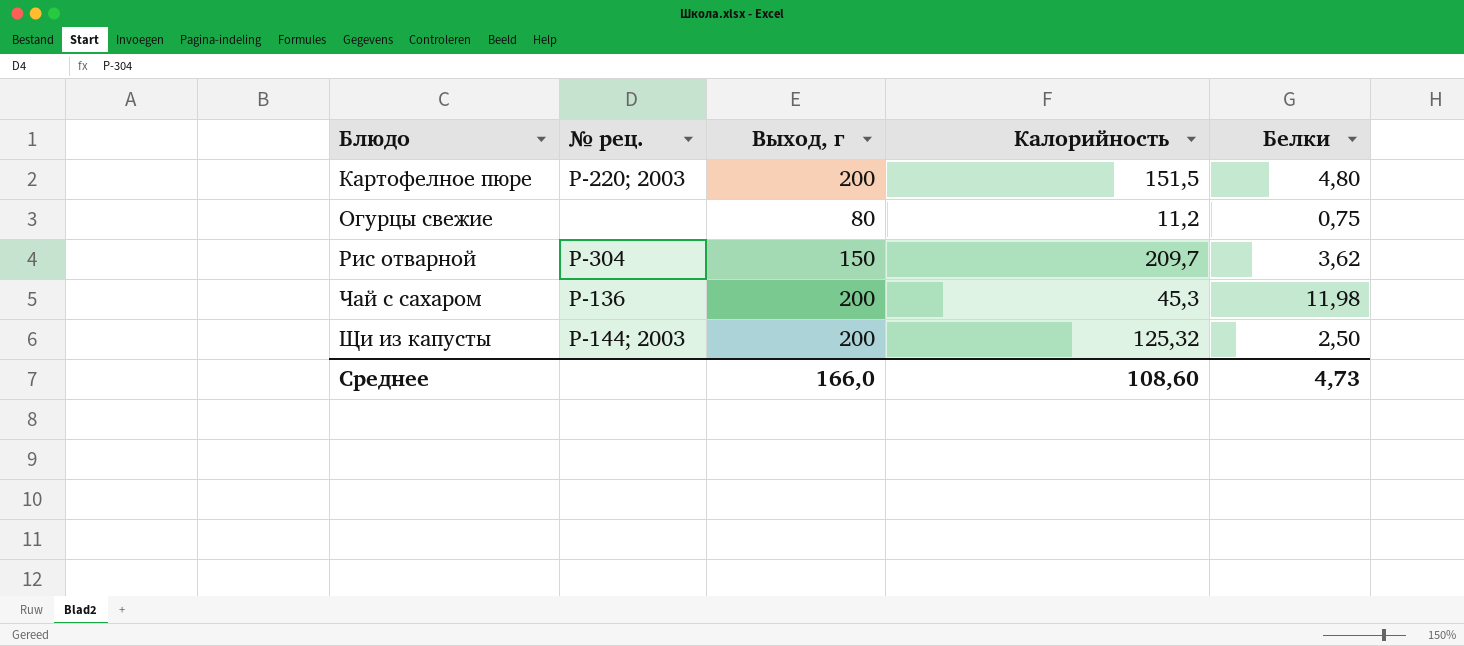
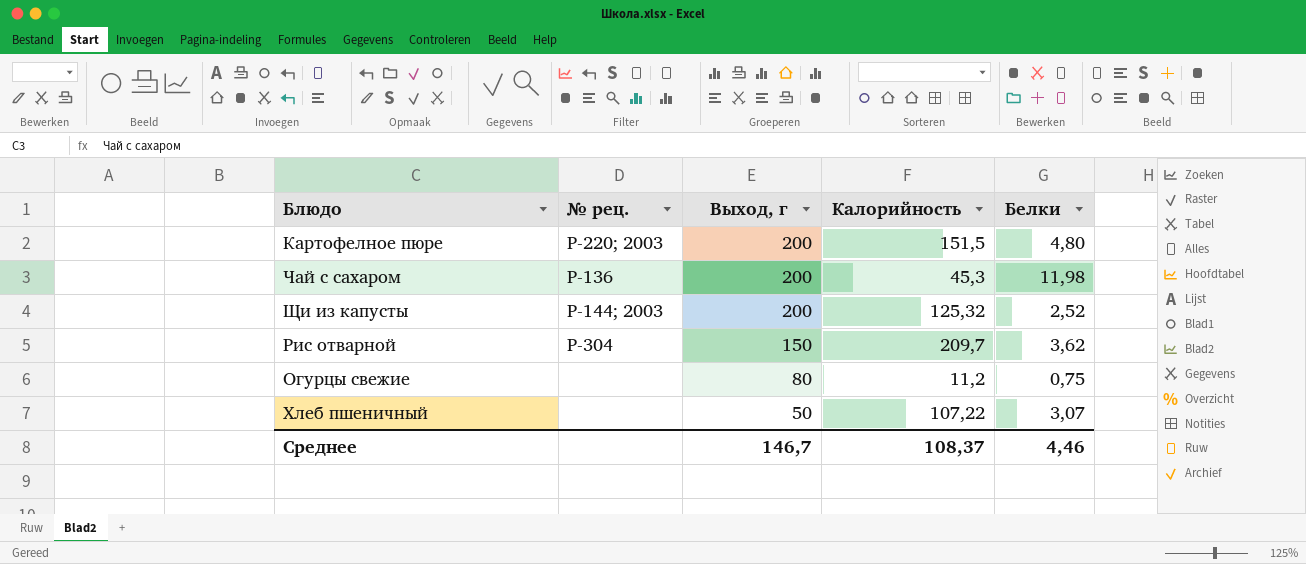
row order: Блюдо ascending -> Выход, г descending
Щи из капусты | Белки: 2,50 -> 2,52
row Хлеб пшеничный: none -> none | 50 | 107,22 | 3,07
Среднее | Выход, г: 166,0 -> 146,7
Среднее | Калорийность: 108,60 -> 108,37
Среднее | Белки: 4,73 -> 4,46

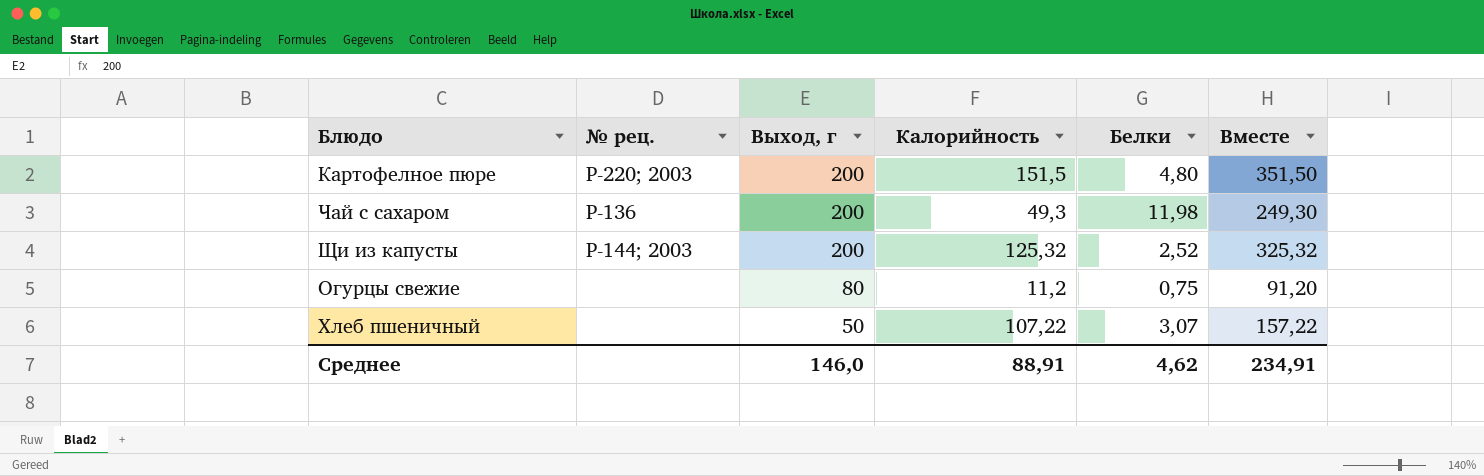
column Вместе | formula: none -> [Выход, г] + [Калорийность]
row Рис отварной: Р-304 | 150 | 209,7 | 3,62 -> none
Чай с сахаром | Калорийность: 45,3 -> 49,3
Среднее | Выход, г: 146,7 -> 146,0
Среднее | Калорийность: 108,37 -> 88,91
Среднее | Белки: 4,46 -> 4,62

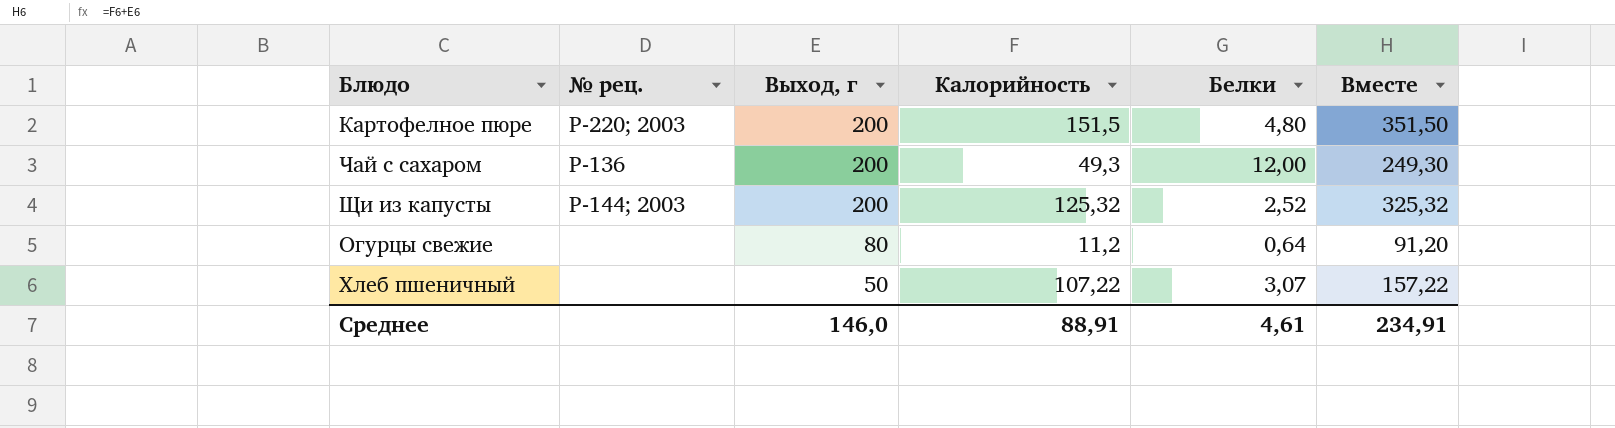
Чай с сахаром | Белки: 11,98 -> 12,00
Огурцы свежие | Белки: 0,75 -> 0,64
Среднее | Белки: 4,62 -> 4,61

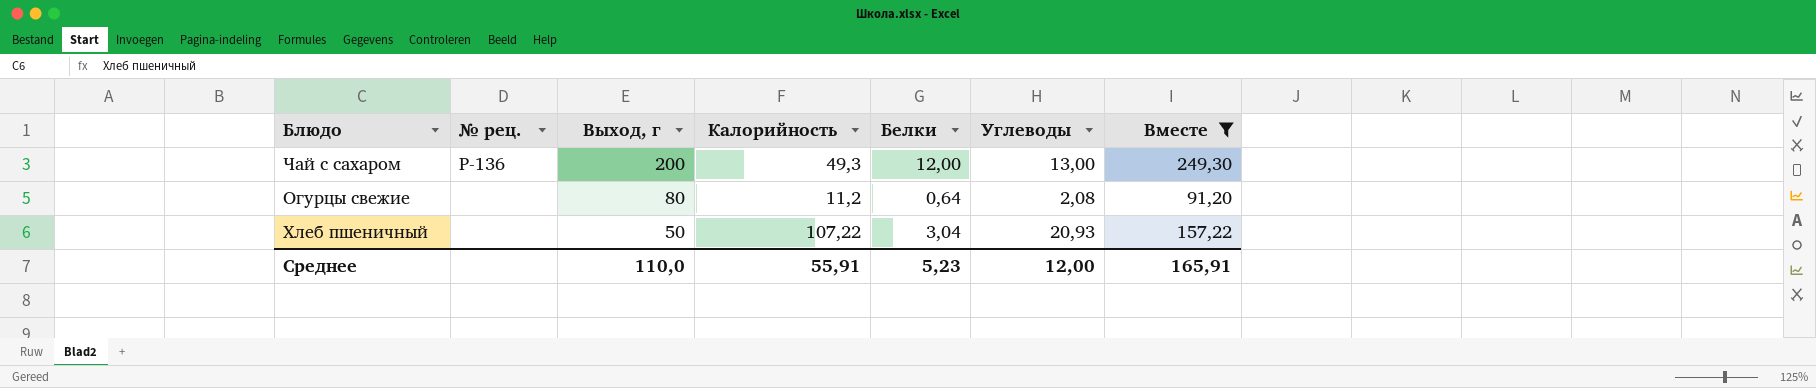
filter: none -> Вместе <= 249,30
column Углеводы | position: none -> 6
Хлеб пшеничный | Белки: 3,07 -> 3,04
Среднее | Выход, г: 146,0 -> 110,0
Среднее | Калорийность: 88,91 -> 55,91
Среднее | Белки: 4,61 -> 5,23
Среднее | Вместе: 234,91 -> 165,91

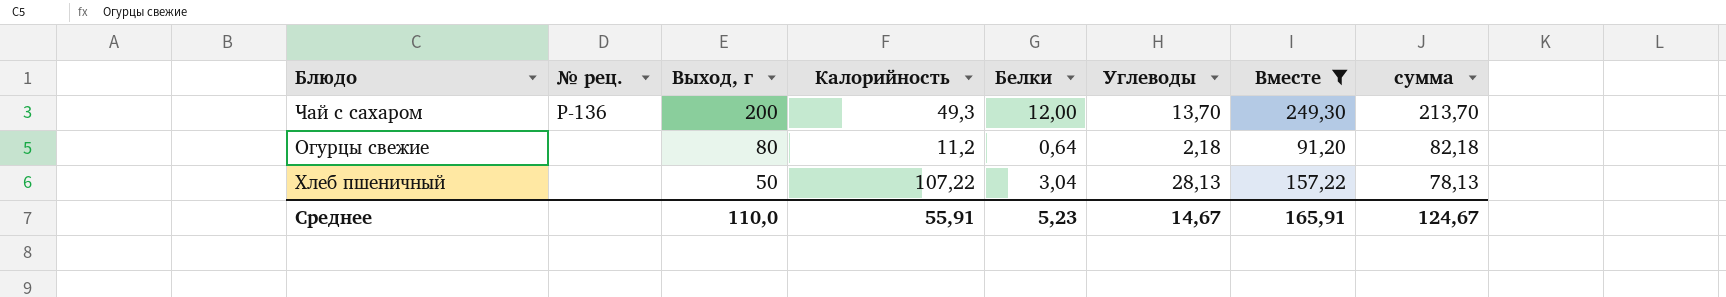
column сумма | formula: none -> [Выход, г] + [Углеводы]
Чай с сахаром | Углеводы: 13,00 -> 13,70
Огурцы свежие | Углеводы: 2,08 -> 2,18
Хлеб пшеничный | Углеводы: 20,93 -> 28,13
Среднее | Углеводы: 12,00 -> 14,67

